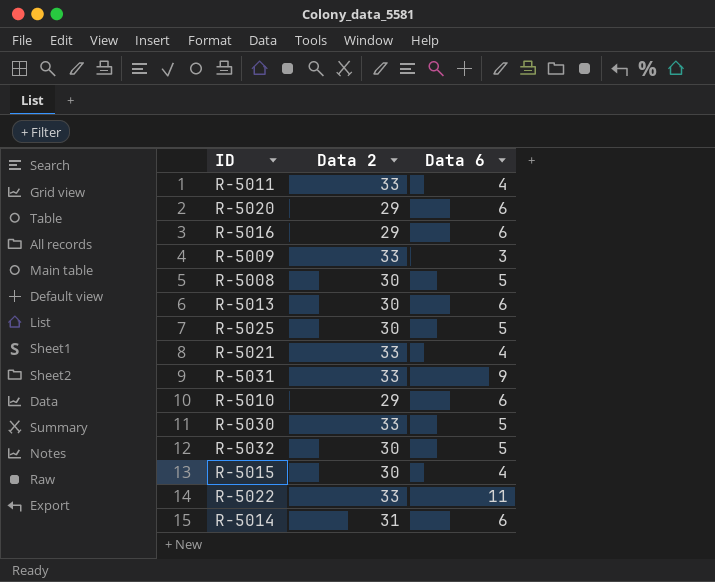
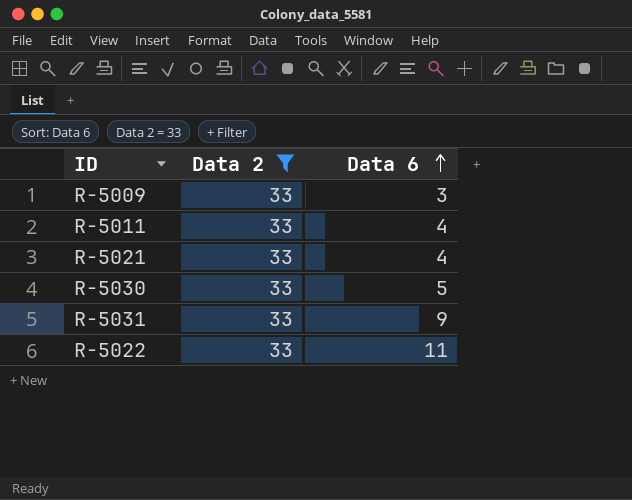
filter: none -> Data 2 = 33
row order: none -> Data 6 ascending

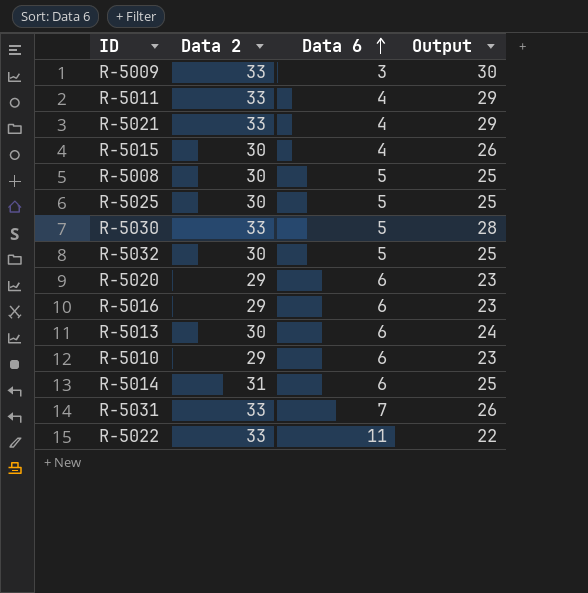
filter: Data 2 = 33 -> none
column Output | formula: none -> [Data 2] - [Data 6]
R-5031 | Data 6: 9 -> 7

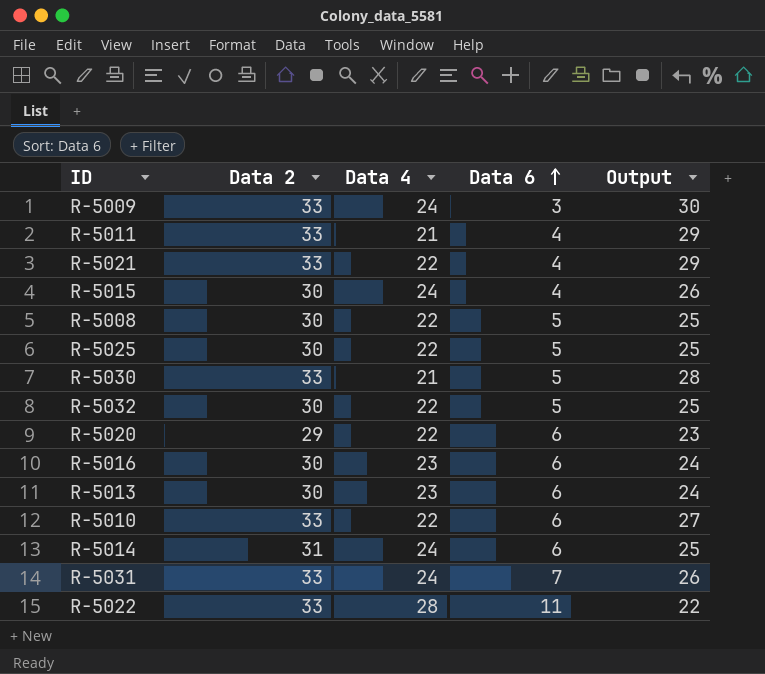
column Data 4 | position: none -> 3
R-5016 | Data 2: 29 -> 30
R-5016 | Output: 23 -> 24
R-5010 | Data 2: 29 -> 33
R-5010 | Output: 23 -> 27

